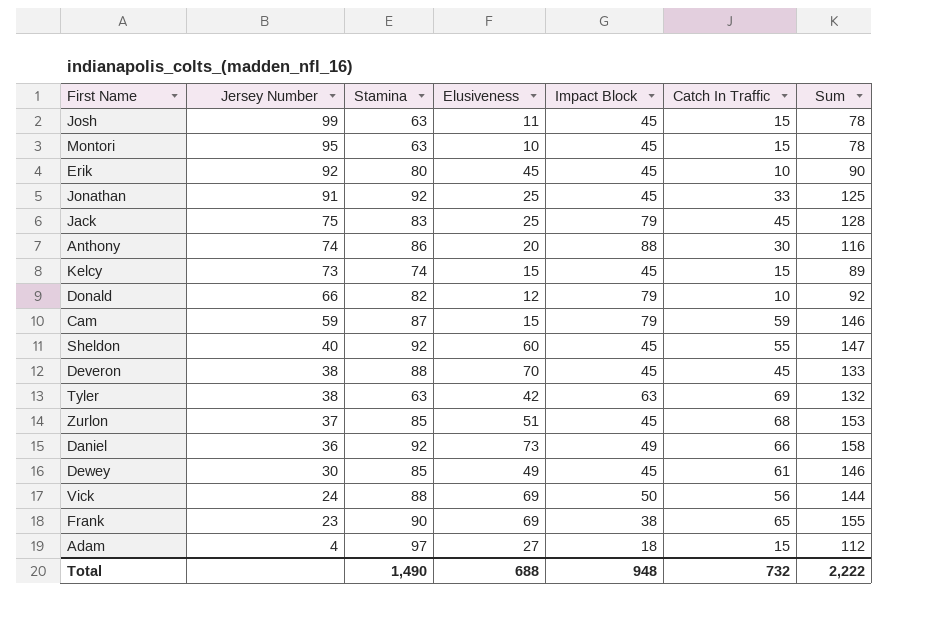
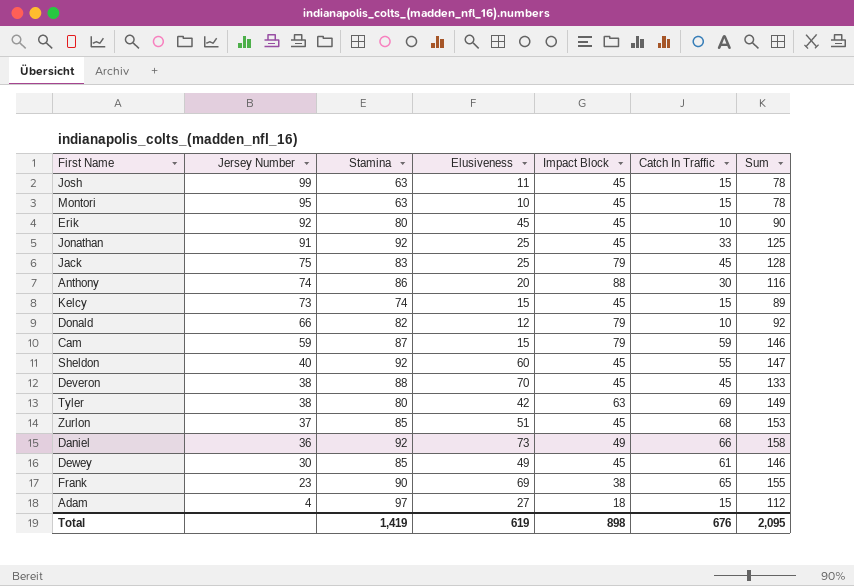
row Vick: 24 | 88 | 69 | 50 | 56 | 144 -> none
Tyler | Stamina: 63 -> 80
Tyler | Sum: 132 -> 149
Total | Stamina: 1,490 -> 1,419
Total | Elusiveness: 688 -> 619
Total | Impact Block: 948 -> 898
Total | Catch In Traffic: 732 -> 676
Total | Sum: 2,222 -> 2,095

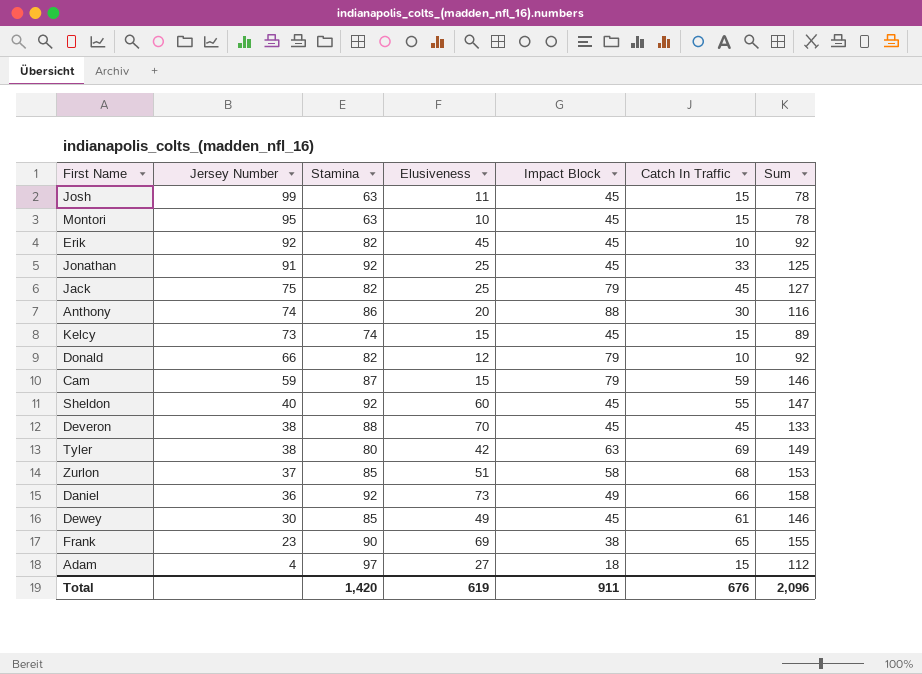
Erik | Stamina: 80 -> 82
Erik | Sum: 90 -> 92
Jack | Stamina: 83 -> 82
Jack | Sum: 128 -> 127
Zurlon | Impact Block: 45 -> 58
Total | Stamina: 1,419 -> 1,420
Total | Impact Block: 898 -> 911
Total | Sum: 2,095 -> 2,096

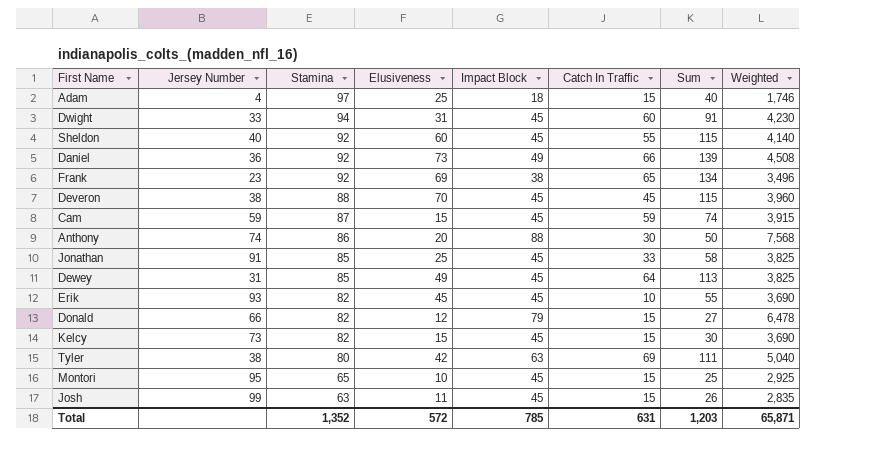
row order: Jersey Number descending -> Stamina descending
column Sum | formula: [Stamina] + [Catch In Traffic] -> [Elusiveness] + [Catch In Traffic]
column Weighted | formula: none -> [Stamina] * [Impact Block]
row Jack: 75 | 82 | 25 | 79 | 45 | 127 -> none
row Zurlon: 37 | 85 | 51 | 58 | 68 | 153 -> none
Adam | Elusiveness: 27 -> 25
row Dwight: none -> 33 | 94 | 31 | 45 | 60 | 91 | 4,230
Frank | Stamina: 90 -> 92
Cam | Impact Block: 79 -> 45
Jonathan | Stamina: 92 -> 85
Dewey | Jersey Number: 30 -> 31
Dewey | Catch In Traffic: 61 -> 64
Erik | Jersey Number: 92 -> 93
Donald | Catch In Traffic: 10 -> 15
Kelcy | Stamina: 74 -> 82
Montori | Stamina: 63 -> 65
Total | Stamina: 1,420 -> 1,352
Total | Elusiveness: 619 -> 572
Total | Impact Block: 911 -> 785
Total | Catch In Traffic: 676 -> 631
Total | Sum: 2,096 -> 1,203

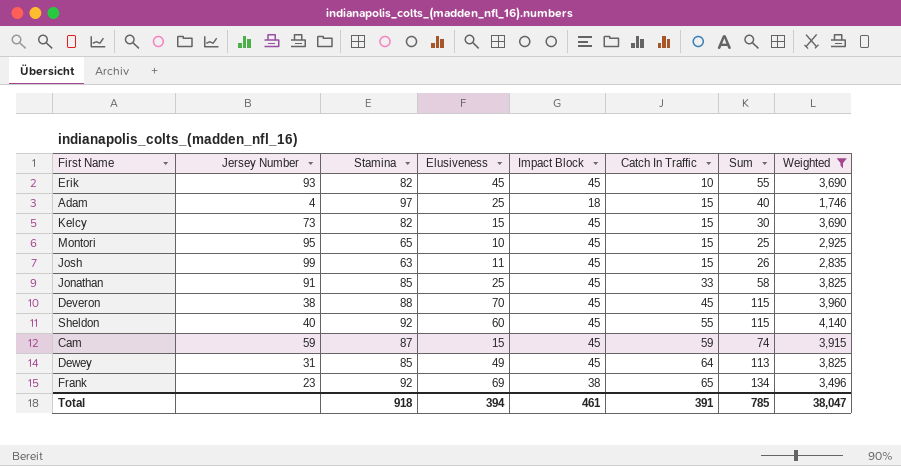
filter: none -> Weighted <= 4,140
row order: Stamina descending -> Catch In Traffic ascending
Total | Stamina: 1,352 -> 918
Total | Elusiveness: 572 -> 394
Total | Impact Block: 785 -> 461
Total | Catch In Traffic: 631 -> 391
Total | Sum: 1,203 -> 785
Total | Weighted: 65,871 -> 38,047

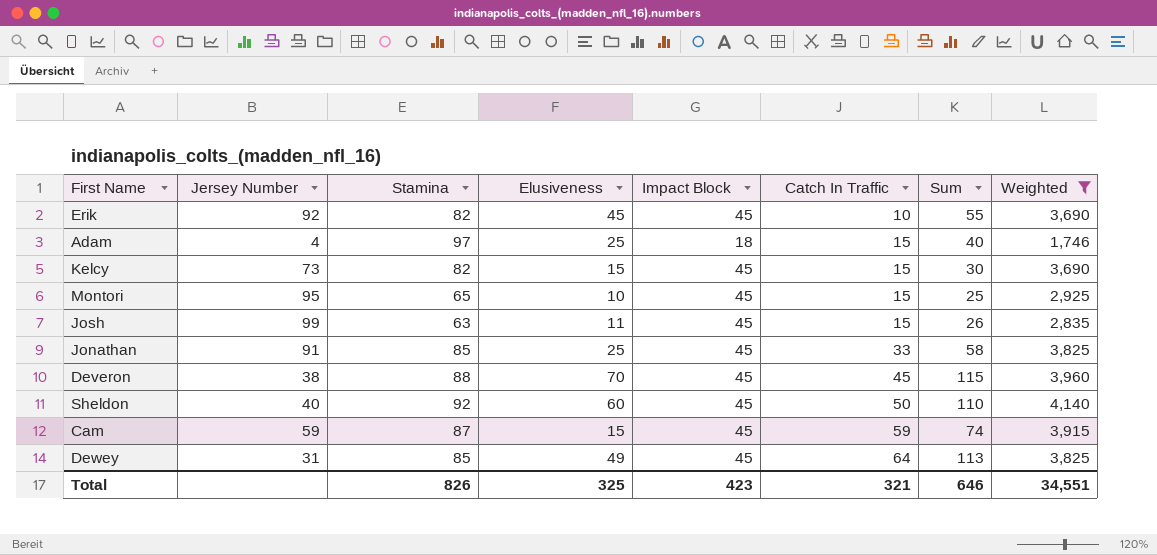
row Frank: 23 | 92 | 69 | 38 | 65 | 134 | 3,496 -> none
Erik | Jersey Number: 93 -> 92
Sheldon | Catch In Traffic: 55 -> 50
Sheldon | Sum: 115 -> 110
Total | Stamina: 918 -> 826
Total | Elusiveness: 394 -> 325
Total | Impact Block: 461 -> 423
Total | Catch In Traffic: 391 -> 321
Total | Sum: 785 -> 646
Total | Weighted: 38,047 -> 34,551

